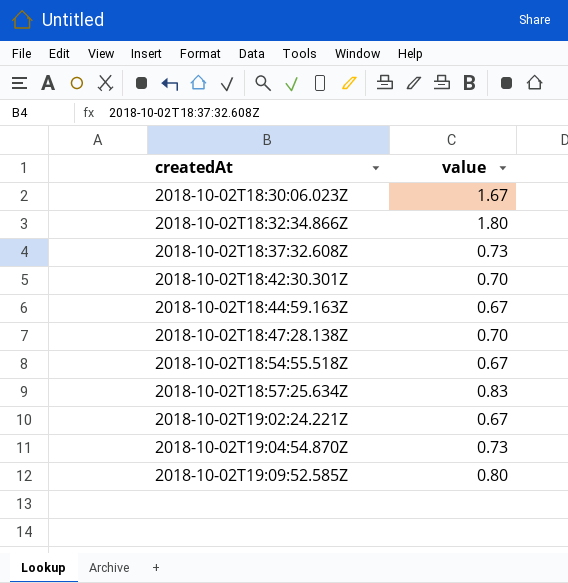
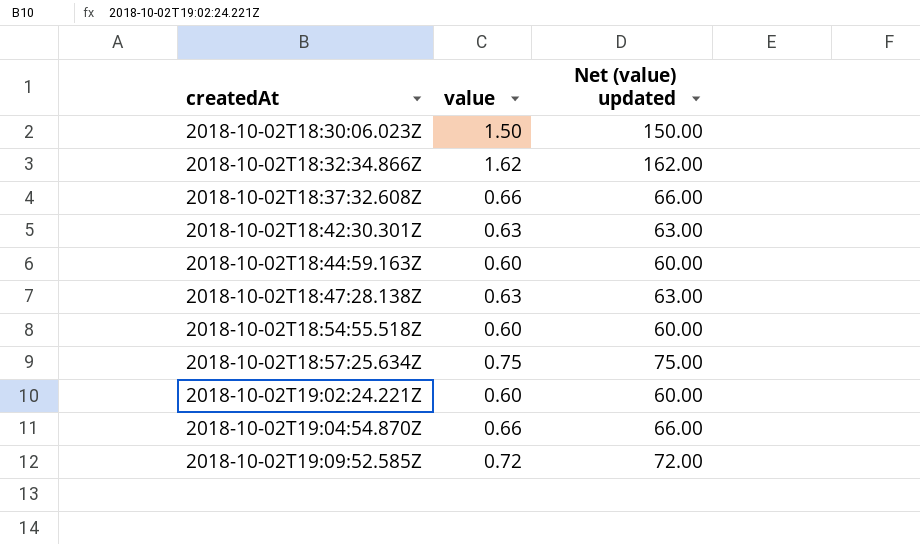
column Net (value) updated | formula: none -> [value] * 100
2018-10-02T18:30:06.023Z | value: 1.67 -> 1.50
2018-10-02T18:32:34.866Z | value: 1.80 -> 1.62
2018-10-02T18:37:32.608Z | value: 0.73 -> 0.66
2018-10-02T18:42:30.301Z | value: 0.70 -> 0.63
2018-10-02T18:44:59.163Z | value: 0.67 -> 0.60
2018-10-02T18:47:28.138Z | value: 0.70 -> 0.63
2018-10-02T18:54:55.518Z | value: 0.67 -> 0.60
2018-10-02T18:57:25.634Z | value: 0.83 -> 0.75
2018-10-02T19:02:24.221Z | value: 0.67 -> 0.60
2018-10-02T19:04:54.870Z | value: 0.73 -> 0.66
2018-10-02T19:09:52.585Z | value: 0.80 -> 0.72

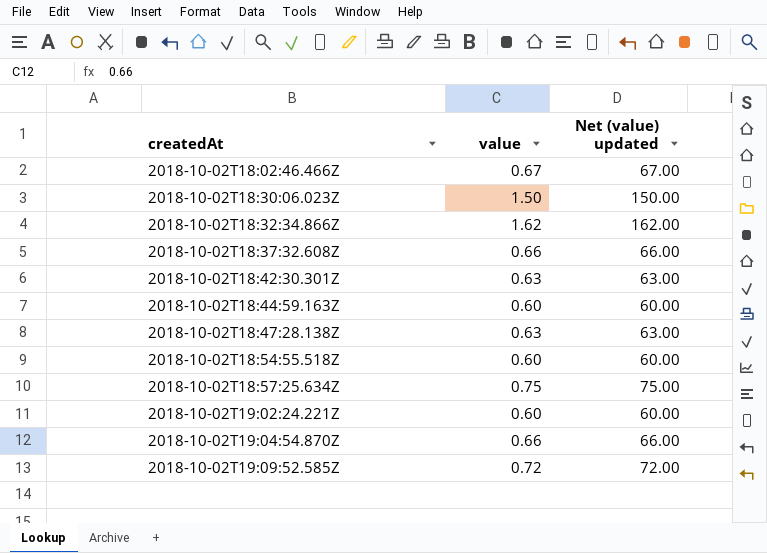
row 2018-10-02T18:02:46.466Z: none -> 0.67 | 67.00

